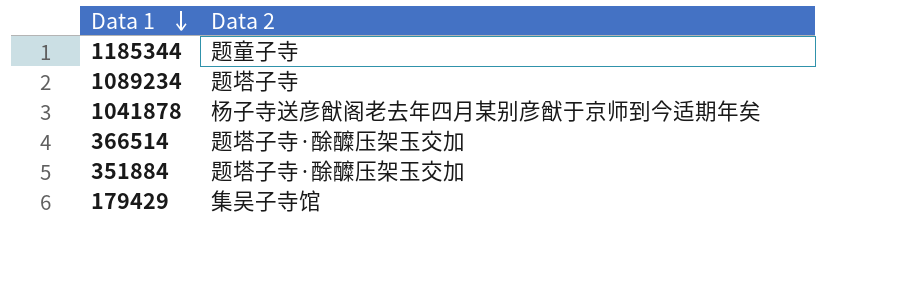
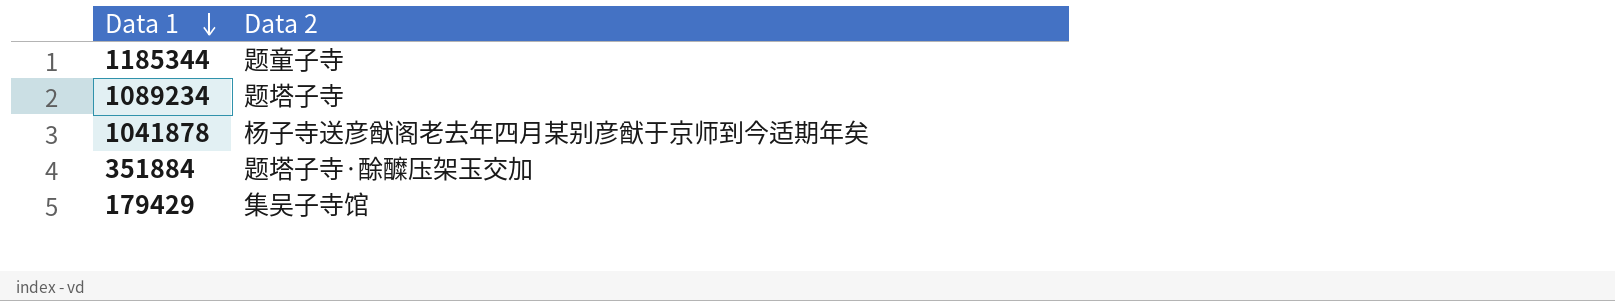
row 366514: 题塔子寺·酴醾压架玉交加 -> none

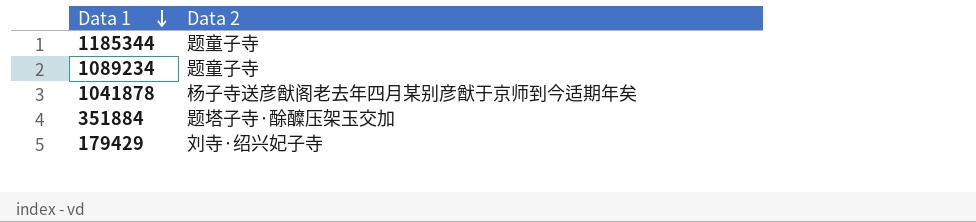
1089234 | Data 2: 题塔子寺 -> 题童子寺
179429 | Data 2: 集吴子寺馆 -> 刘寺·绍兴妃子寺

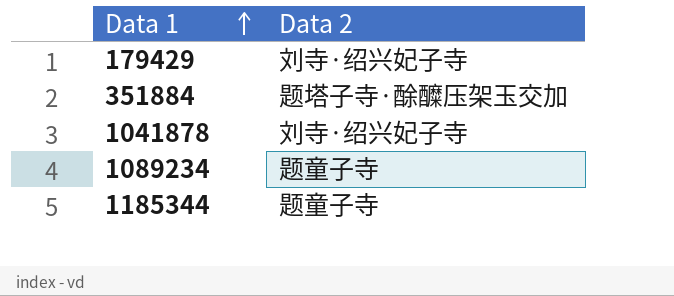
row order: Data 1 descending -> Data 1 ascending
1041878 | Data 2: 杨子寺送彦猷阁老去年四月某别彦猷于京师到今适期年矣 -> 刘寺·绍兴妃子寺

